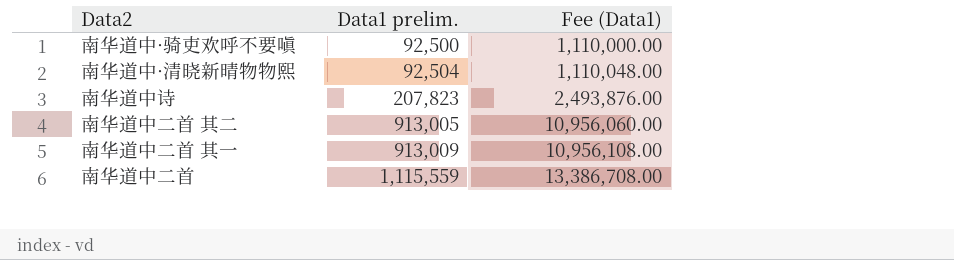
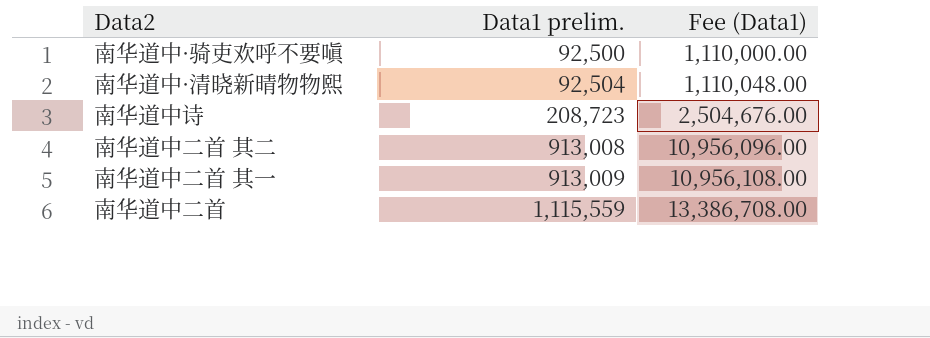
南华道中诗 | Data1 prelim.: 207,823 -> 208,723
南华道中诗 | Fee (Data1): 2,493,876.00 -> 2,504,676.00
南华道中二首 其二 | Data1 prelim.: 913,005 -> 913,008
南华道中二首 其二 | Fee (Data1): 10,956,060.00 -> 10,956,096.00

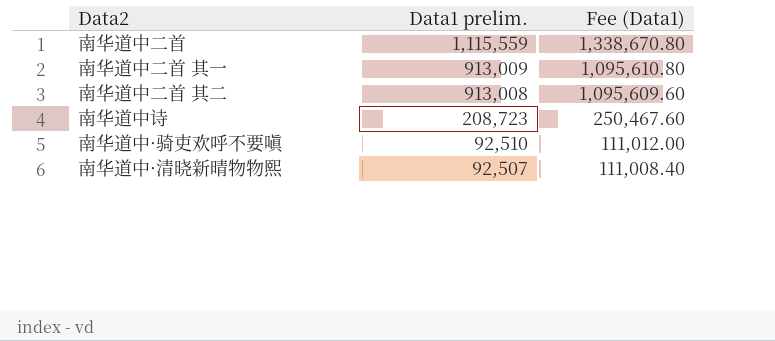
row order: Data1 prelim. ascending -> Data1 prelim. descending
column Fee (Data1) | formula: [Data1 prelim.] * 12 -> [Data1 prelim.] * 1.2
南华道中·骑吏欢呼不要嗔 | Data1 prelim.: 92,500 -> 92,510
南华道中·清晓新晴物物熙 | Data1 prelim.: 92,504 -> 92,507

